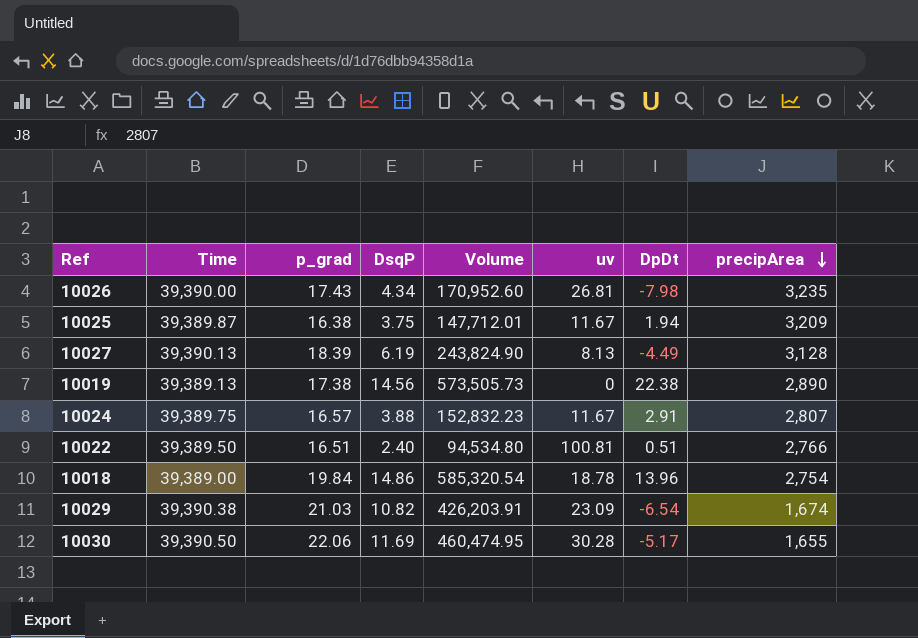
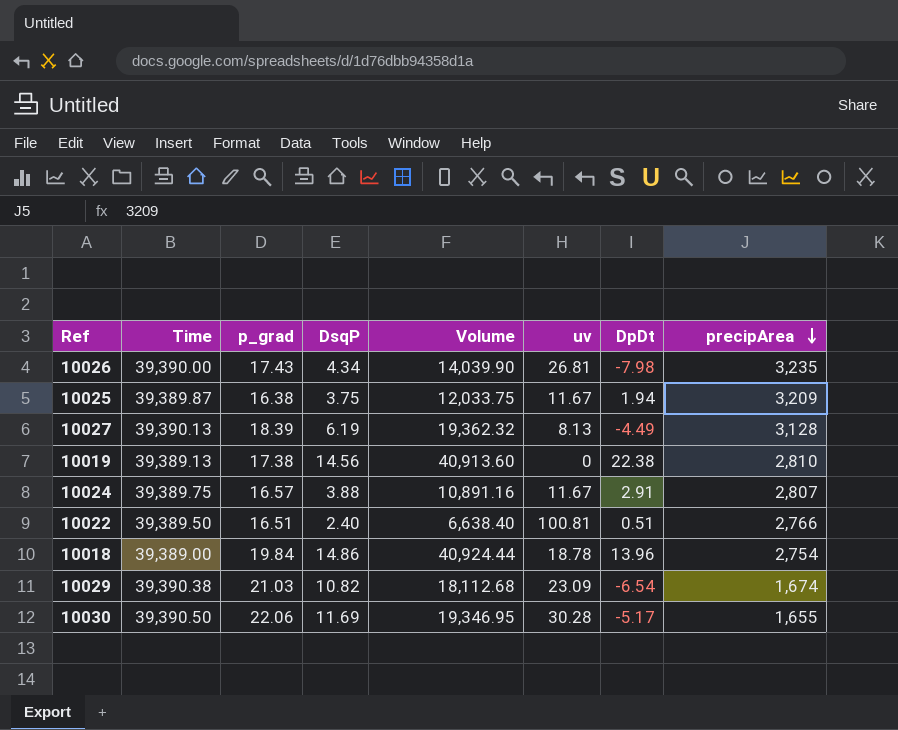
column Volume | formula: [Time] * [DsqP] -> [DsqP] * [precipArea]
10019 | precipArea: 2,890 -> 2,810

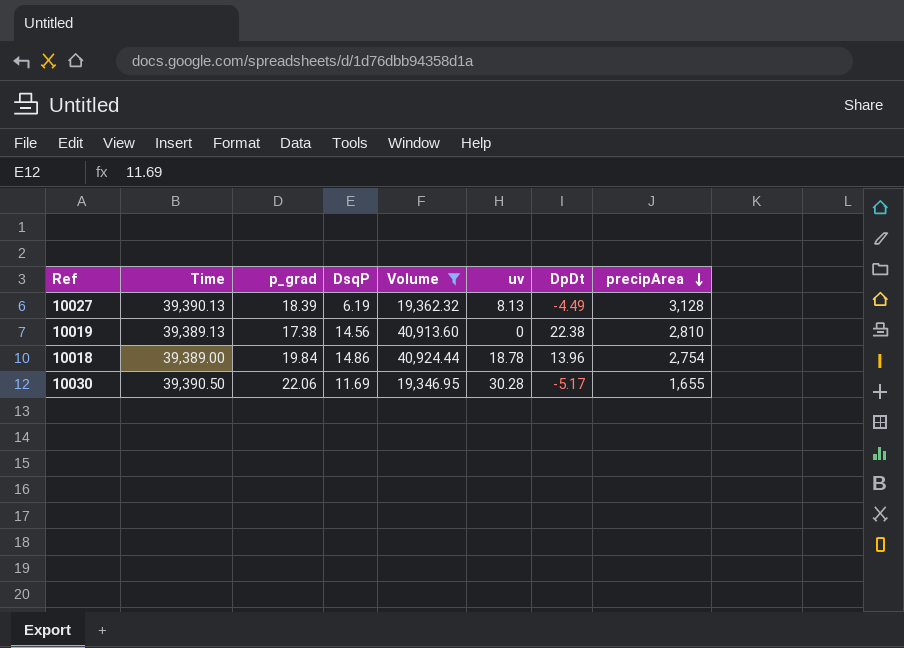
filter: none -> Volume >= 19,346.95

